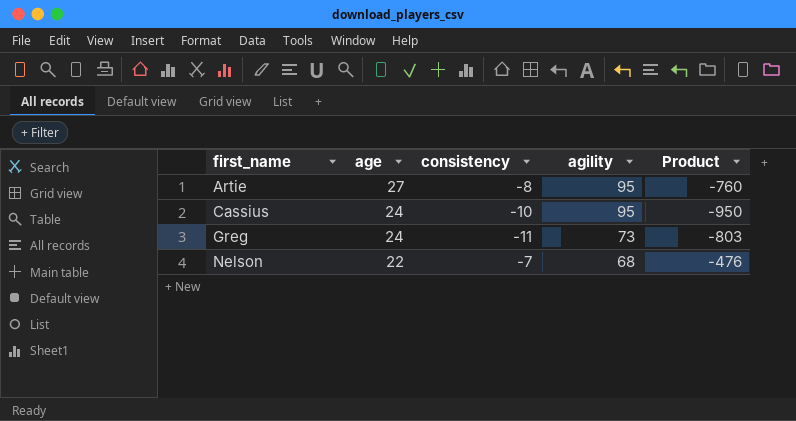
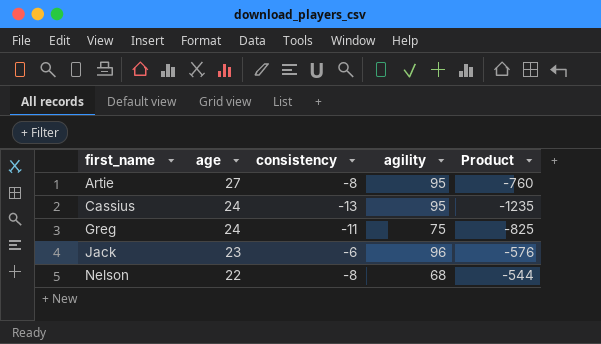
Cassius | consistency: -10 -> -13
Cassius | Product: -950 -> -1235
Greg | agility: 73 -> 75
Greg | Product: -803 -> -825
row Jack: none -> 23 | -6 | 96 | -576
Nelson | consistency: -7 -> -8
Nelson | Product: -476 -> -544

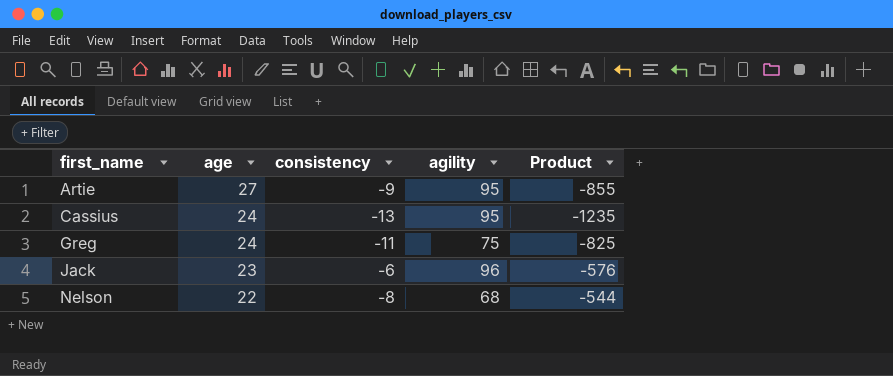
Artie | consistency: -8 -> -9
Artie | Product: -760 -> -855

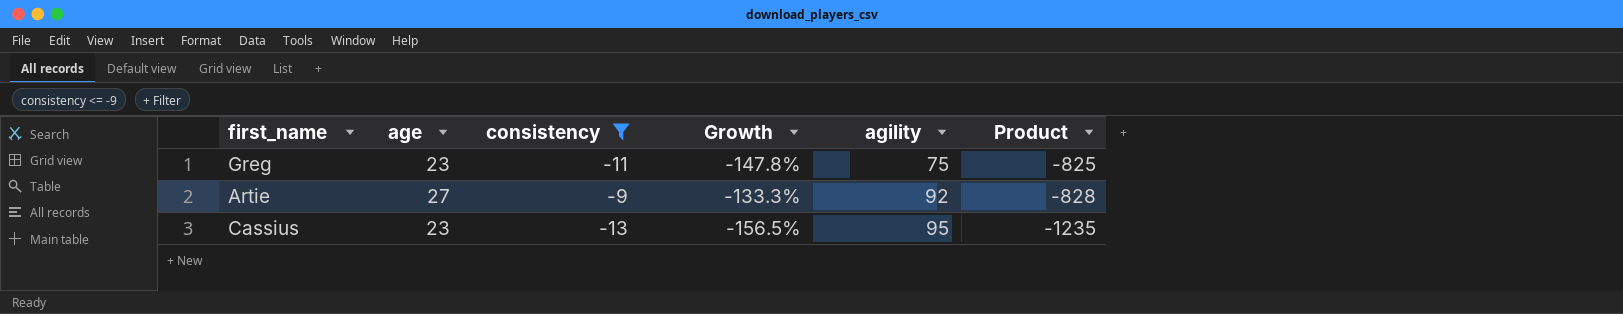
filter: none -> consistency <= -9
row order: first_name ascending -> agility ascending
column Growth | formula: none -> ([consistency] - [age]) / [age]
Greg | age: 24 -> 23
Artie | agility: 95 -> 92
Artie | Product: -855 -> -828
Cassius | age: 24 -> 23

